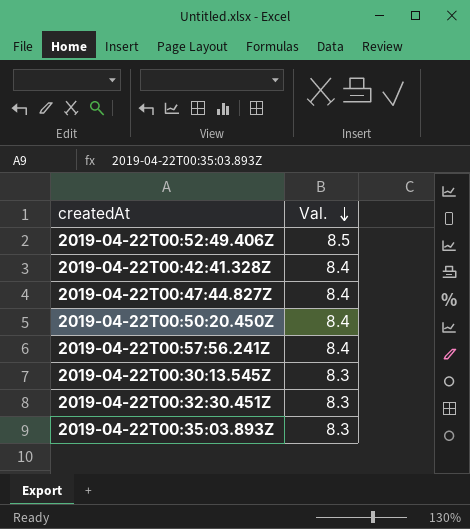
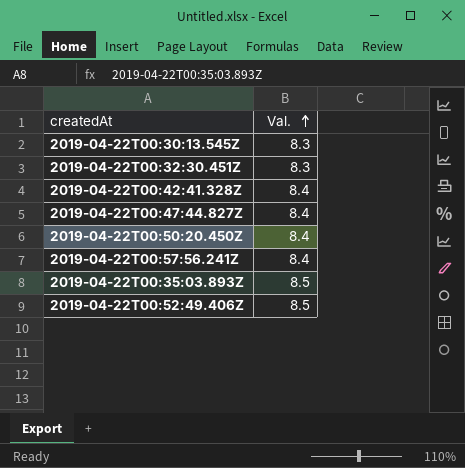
row order: Val. descending -> Val. ascending
2019-04-22T00:35:03.893Z | Val.: 8.3 -> 8.5

